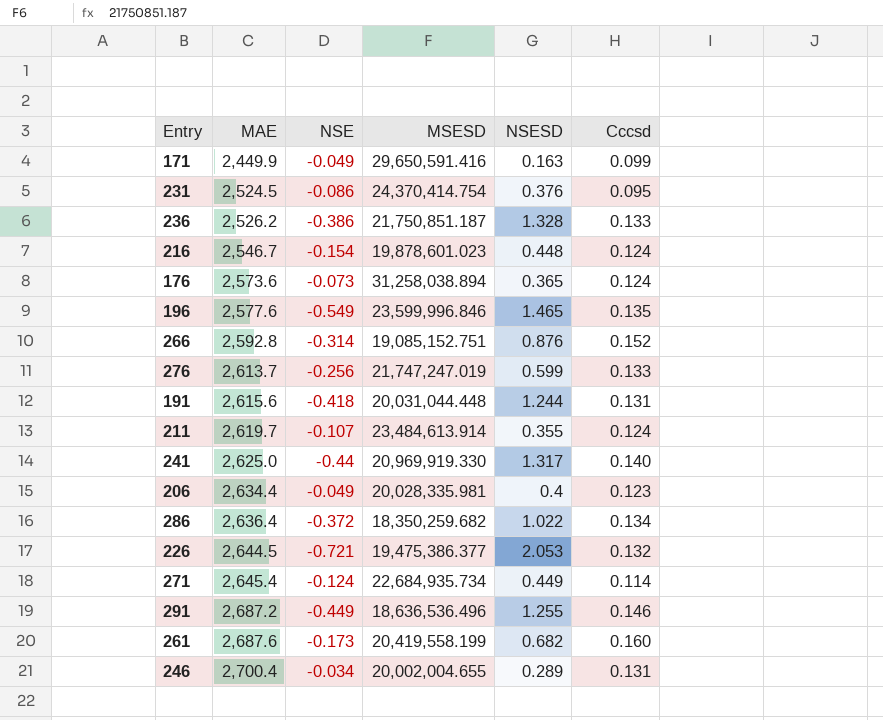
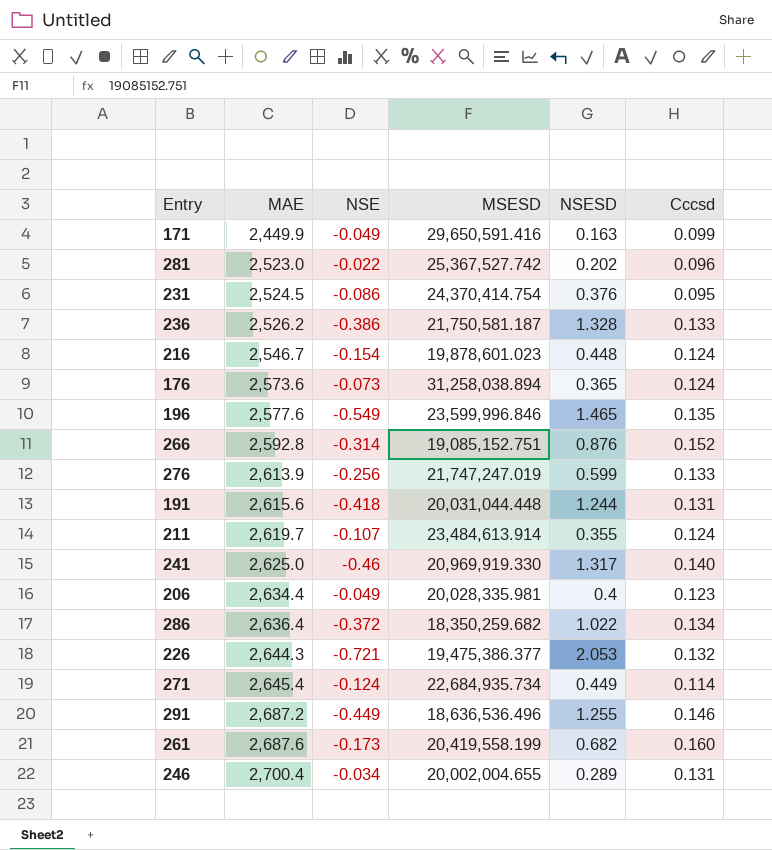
row 281: none -> 2,523.0 | -0.022 | 25,367,527.742 | 0.202 | 0.096
236 | MSESD: 21,750,851.187 -> 21,750,581.187
276 | MAE: 2,613.7 -> 2,613.9
241 | NSE: -0.44 -> -0.46
226 | MAE: 2,644.5 -> 2,644.3

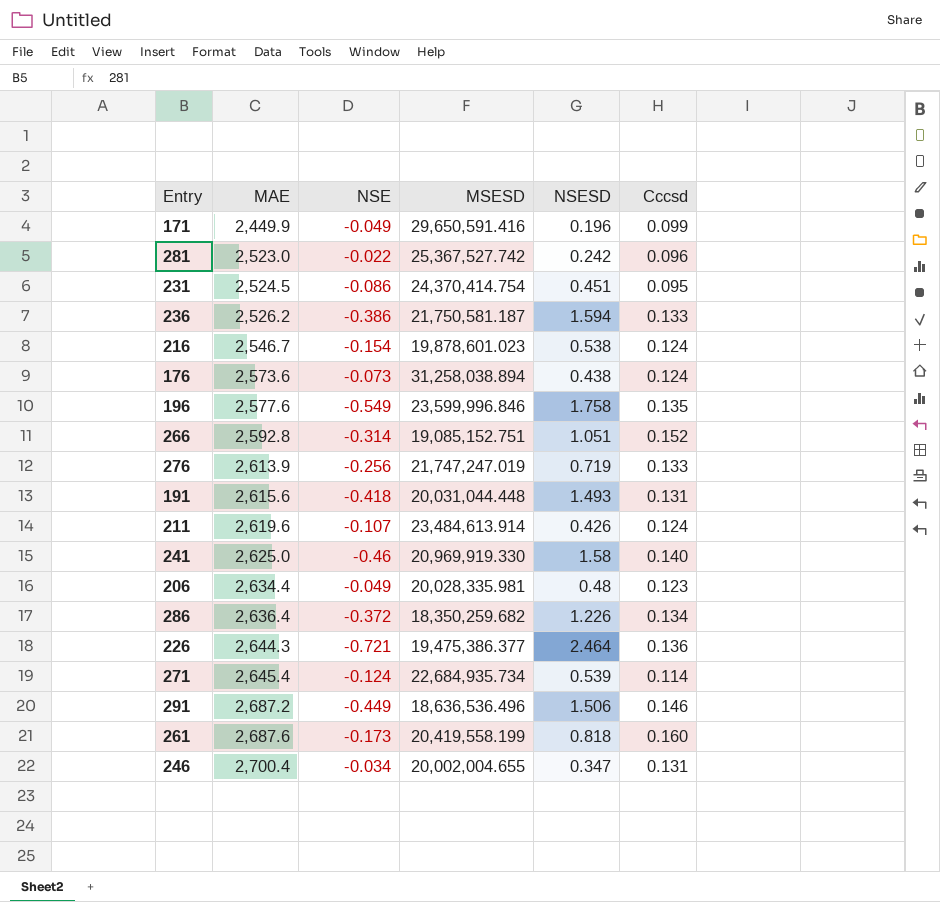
171 | NSESD: 0.163 -> 0.196
281 | NSESD: 0.202 -> 0.242
231 | NSESD: 0.376 -> 0.451
236 | NSESD: 1.328 -> 1.594
216 | NSESD: 0.448 -> 0.538
176 | NSESD: 0.365 -> 0.438
196 | NSESD: 1.465 -> 1.758
266 | NSESD: 0.876 -> 1.051
276 | NSESD: 0.599 -> 0.719
191 | NSESD: 1.244 -> 1.493
211 | MAE: 2,619.7 -> 2,619.6
211 | NSESD: 0.355 -> 0.426
241 | NSESD: 1.317 -> 1.58
206 | NSESD: 0.4 -> 0.48
286 | NSESD: 1.022 -> 1.226
226 | NSESD: 2.053 -> 2.464
226 | Cccsd: 0.132 -> 0.136
271 | NSESD: 0.449 -> 0.539
291 | NSESD: 1.255 -> 1.506
261 | NSESD: 0.682 -> 0.818
246 | NSESD: 0.289 -> 0.347

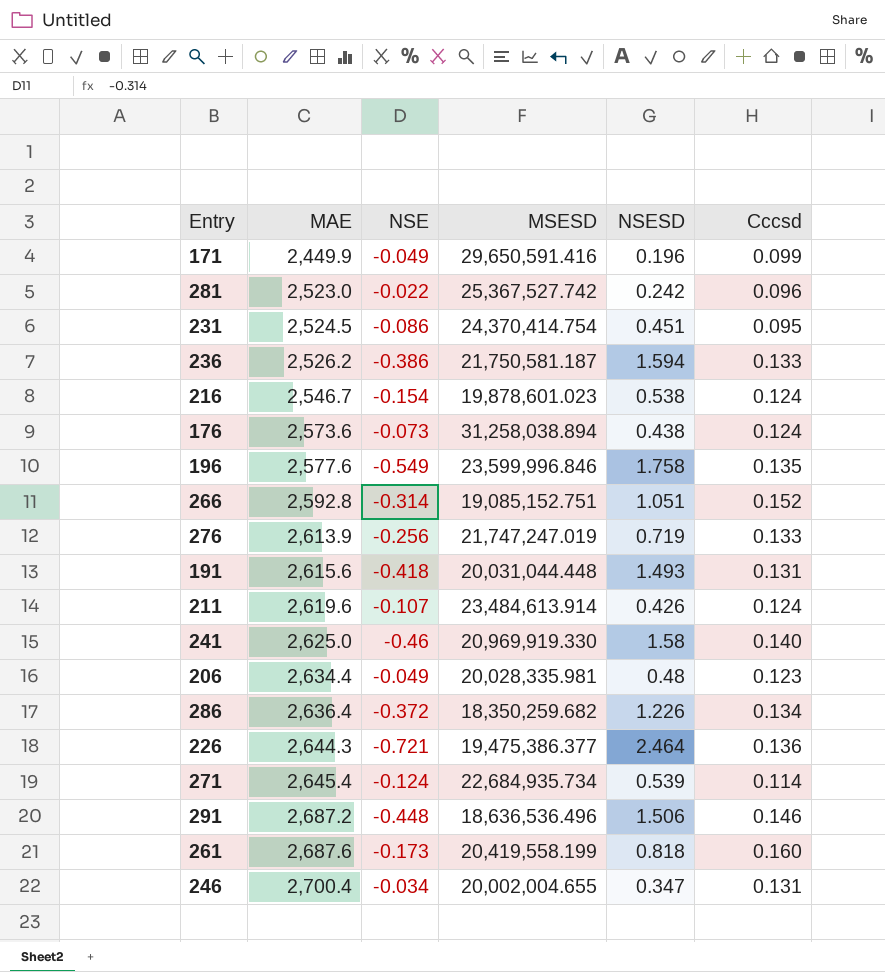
291 | NSE: -0.449 -> -0.448

